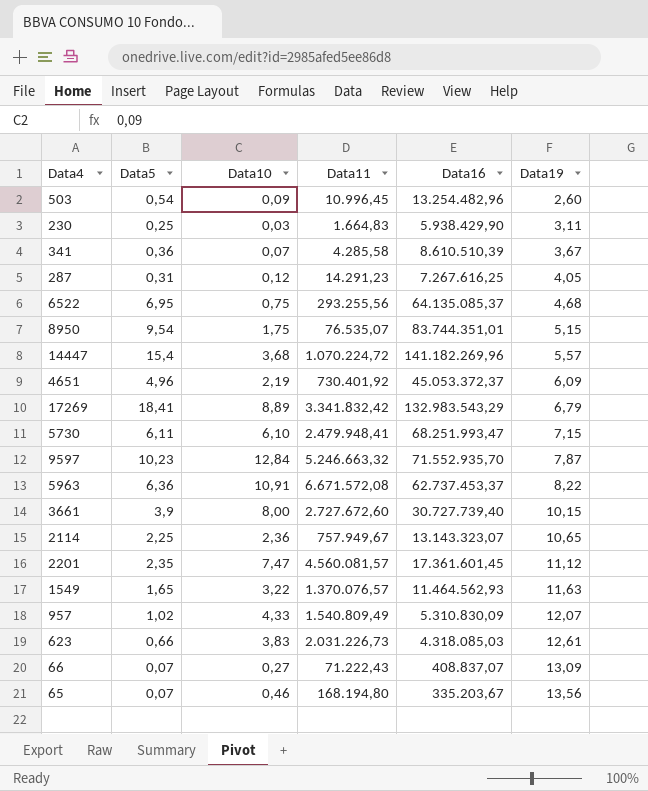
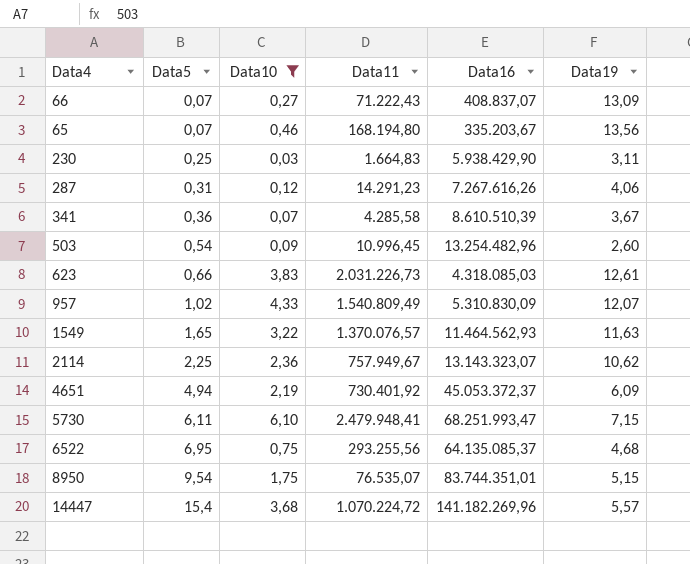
filter: none -> Data10 <= 6,10
row order: Data19 ascending -> Data5 ascending
287 | Data16: 7.267.616,25 -> 7.267.616,26
287 | Data19: 4,05 -> 4,06
2114 | Data19: 10,65 -> 10,62
4651 | Data5: 4,96 -> 4,94

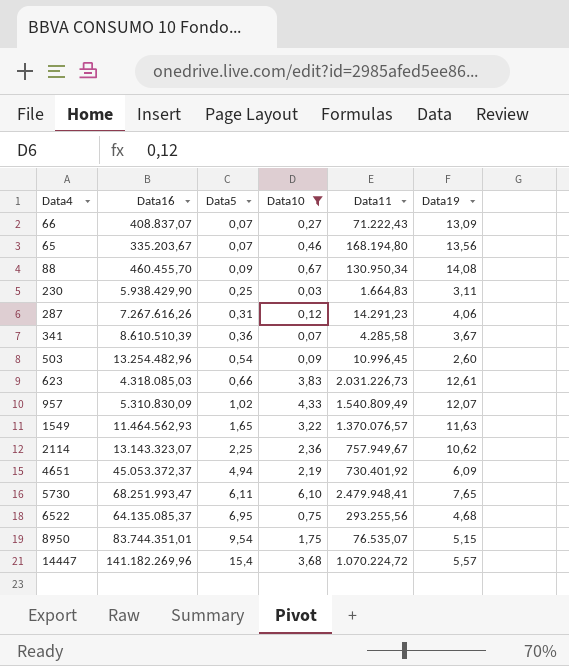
column Data16 | position: 5 -> 2
row 88: none -> 460.455,70 | 0,09 | 0,67 | 130.950,34 | 14,08
5730 | Data19: 7,15 -> 7,65

